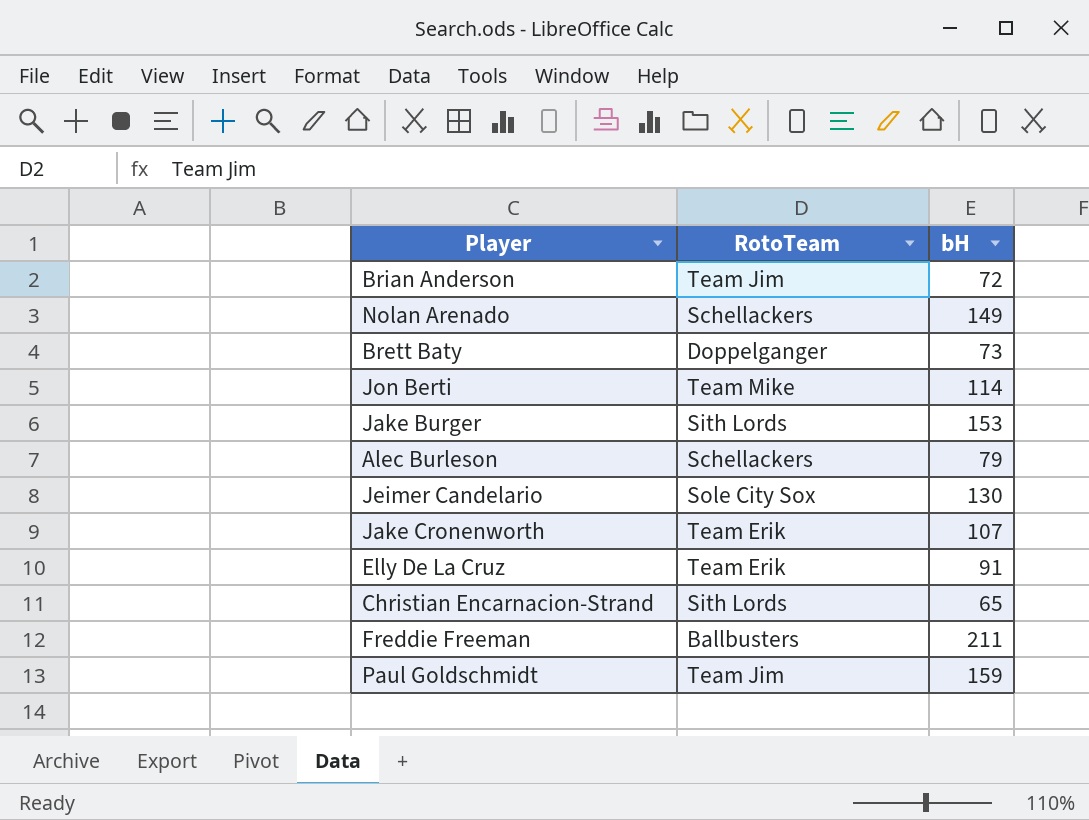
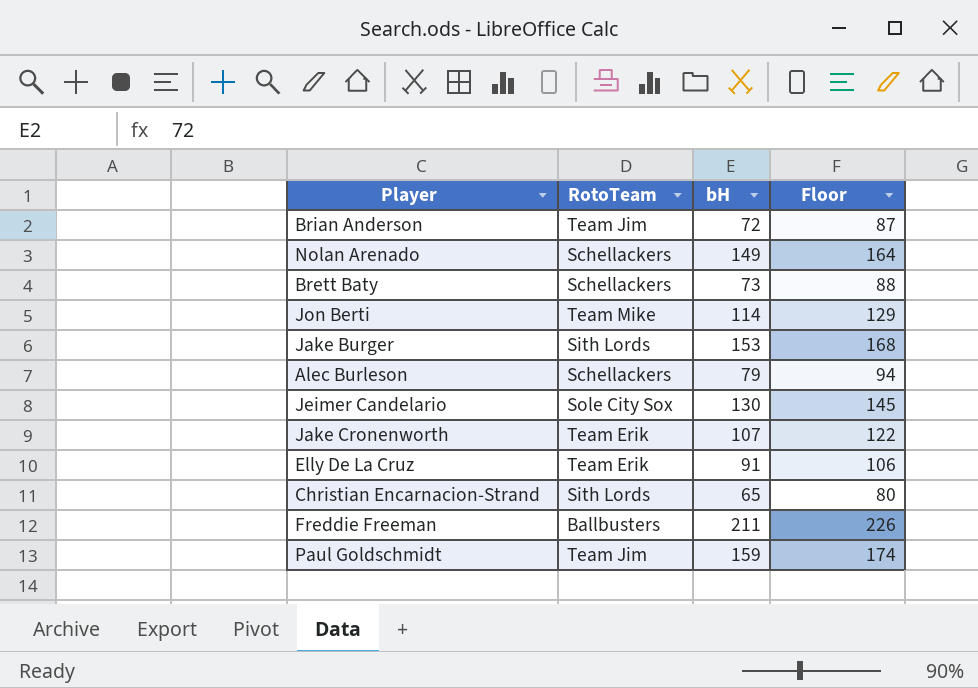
column Floor | formula: none -> [bH] + 15
Brett Baty | RotoTeam: Doppelganger -> Schellackers

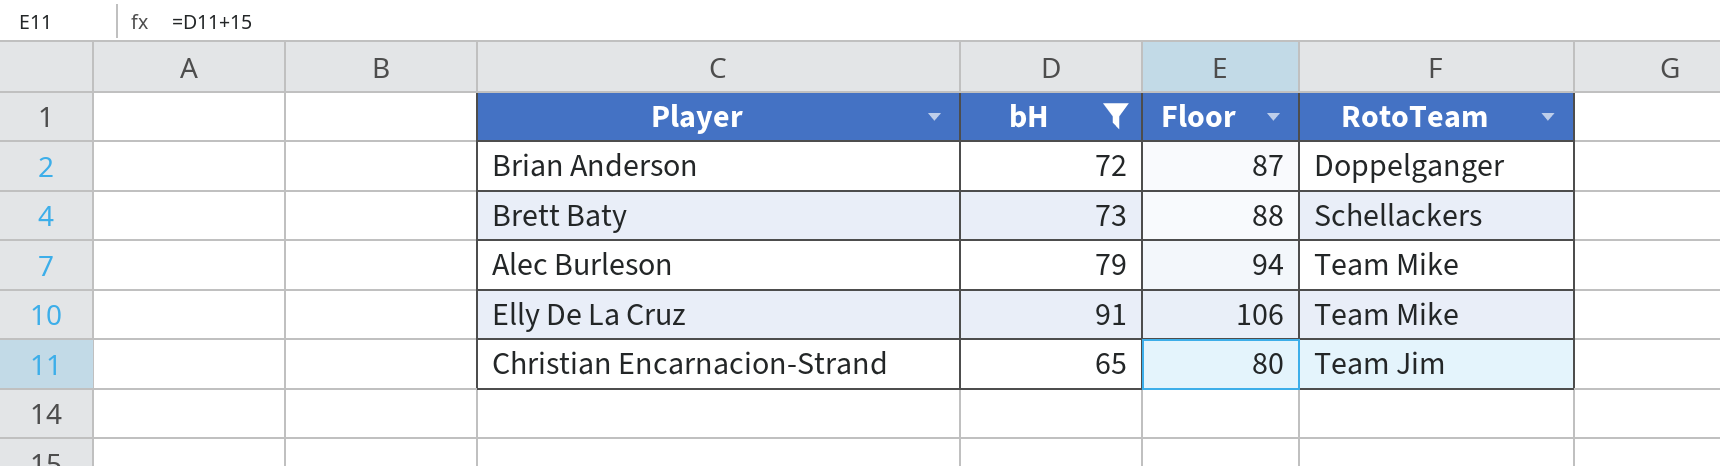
filter: none -> bH <= 91
column RotoTeam | position: 2 -> 4
Brian Anderson | RotoTeam: Team Jim -> Doppelganger
Alec Burleson | RotoTeam: Schellackers -> Team Mike
Elly De La Cruz | RotoTeam: Team Erik -> Team Mike
Christian Encarnacion-Strand | RotoTeam: Sith Lords -> Team Jim

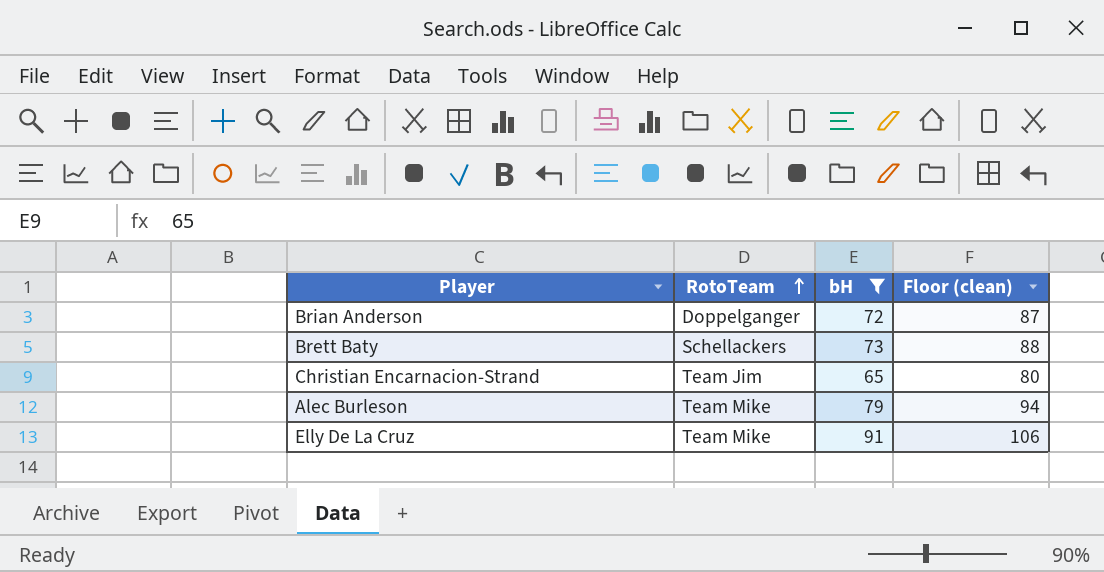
row order: none -> RotoTeam ascending
column RotoTeam | position: 4 -> 2
column name: Floor -> Floor (clean)

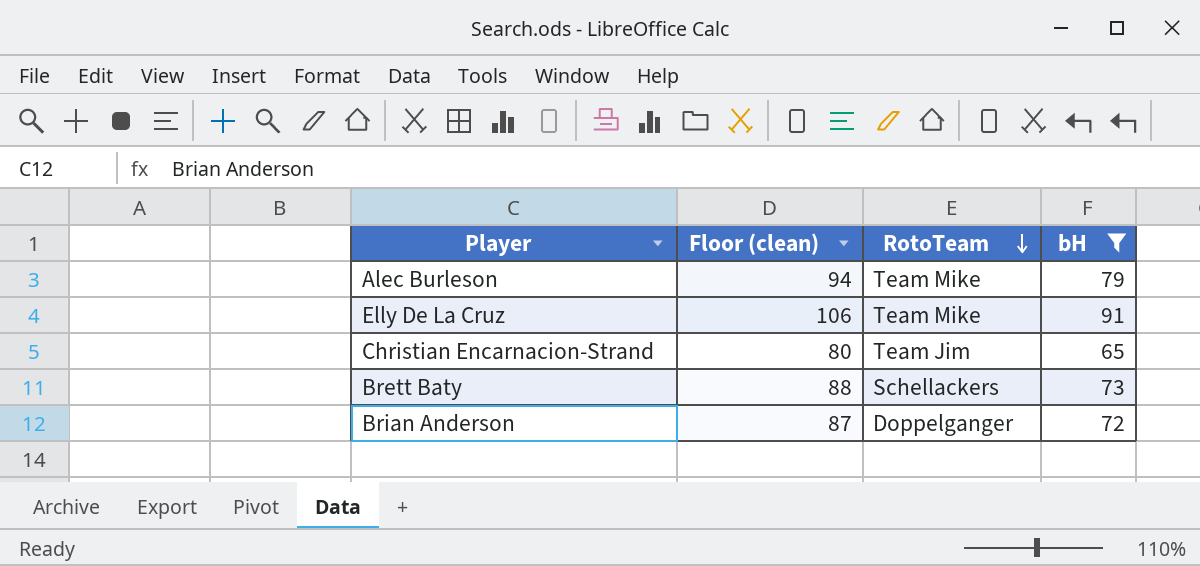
row order: RotoTeam ascending -> RotoTeam descending
column Floor (clean) | position: 4 -> 2

